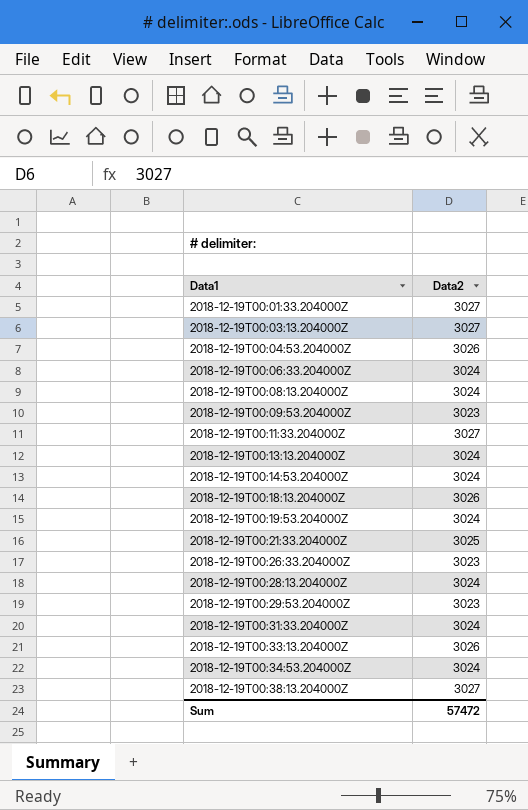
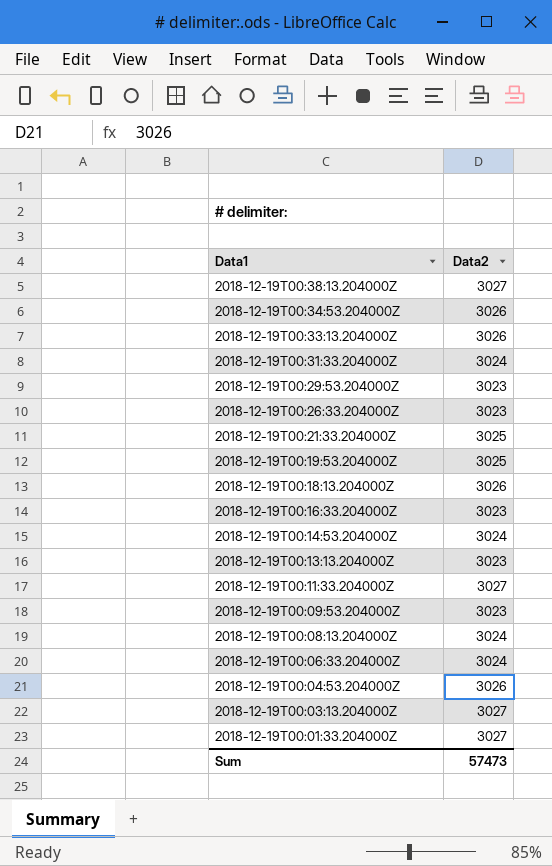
row order: Data1 ascending -> Data1 descending
row 2018-12-19T00:28:13.204000Z: 3024 -> none
2018-12-19T00:34:53.204000Z | Data2: 3024 -> 3026
2018-12-19T00:19:53.204000Z | Data2: 3024 -> 3025
row 2018-12-19T00:16:33.204000Z: none -> 3023
2018-12-19T00:13:13.204000Z | Data2: 3024 -> 3023
Sum | Data2: 57472 -> 57473

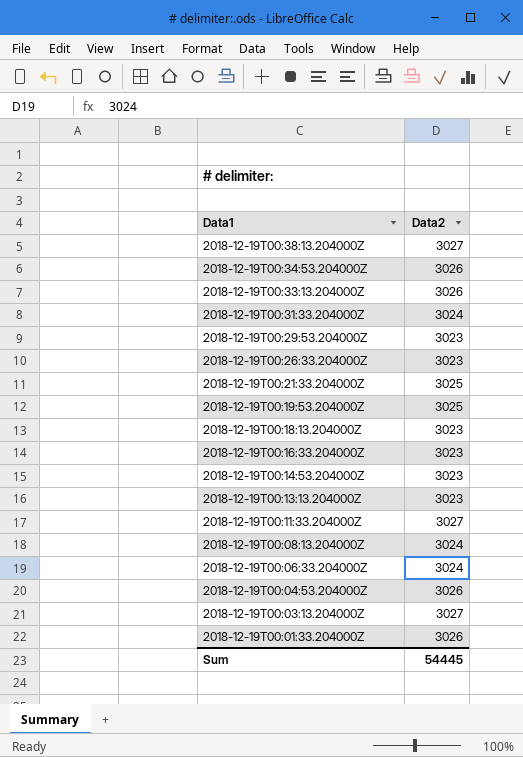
row 2018-12-19T00:09:53.204000Z: 3023 -> none
2018-12-19T00:18:13.204000Z | Data2: 3026 -> 3023
2018-12-19T00:14:53.204000Z | Data2: 3024 -> 3023
2018-12-19T00:01:33.204000Z | Data2: 3027 -> 3026
Sum | Data2: 57473 -> 54445

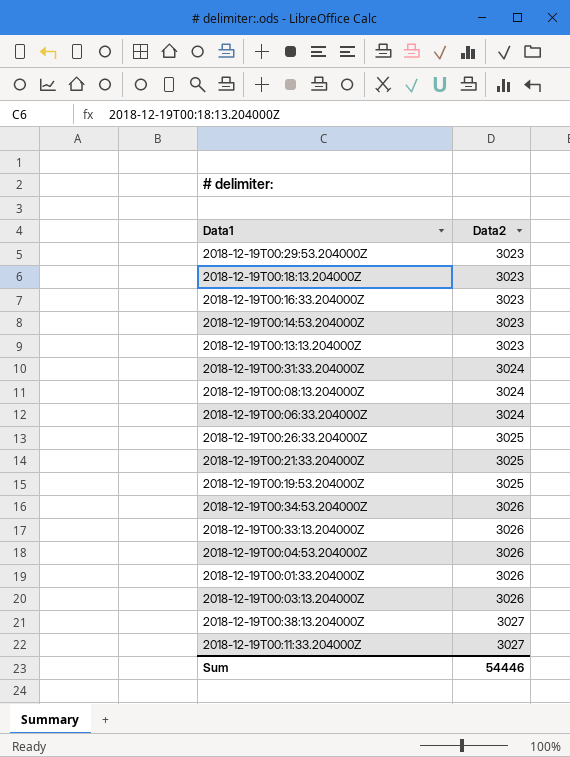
row order: Data1 descending -> Data2 ascending
2018-12-19T00:26:33.204000Z | Data2: 3023 -> 3025
2018-12-19T00:03:13.204000Z | Data2: 3027 -> 3026
Sum | Data2: 54445 -> 54446

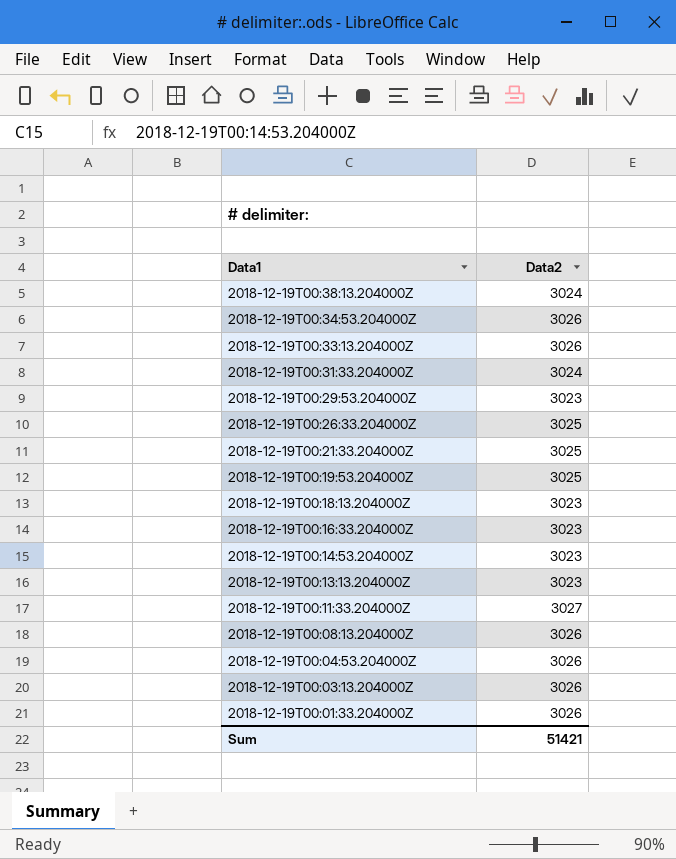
row order: Data2 ascending -> Data1 descending
row 2018-12-19T00:06:33.204000Z: 3024 -> none
2018-12-19T00:38:13.204000Z | Data2: 3027 -> 3024
2018-12-19T00:08:13.204000Z | Data2: 3024 -> 3026
Sum | Data2: 54446 -> 51421

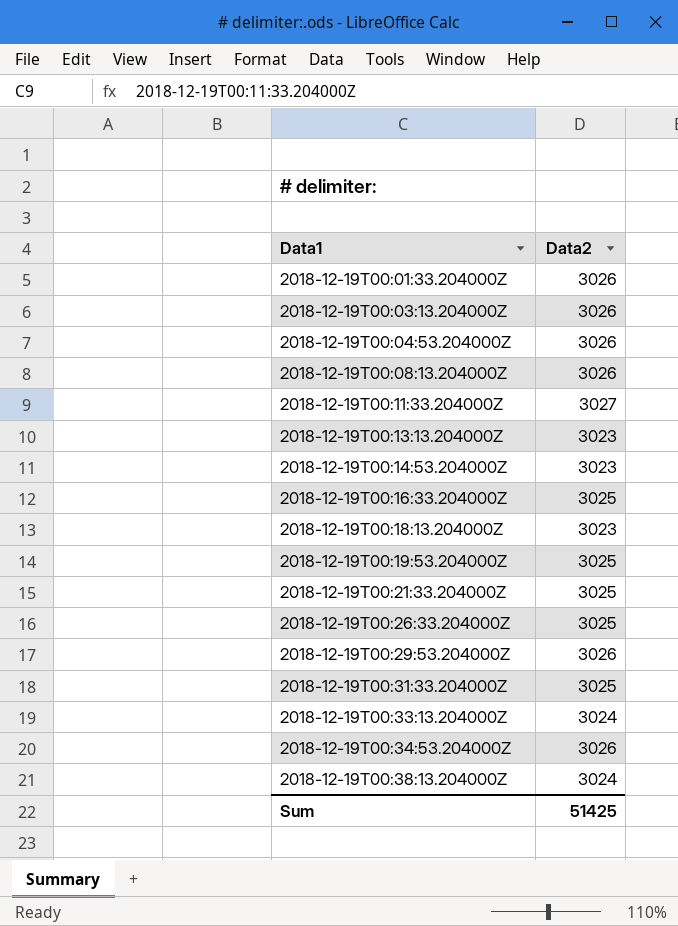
row order: Data1 descending -> Data1 ascending
2018-12-19T00:16:33.204000Z | Data2: 3023 -> 3025
2018-12-19T00:29:53.204000Z | Data2: 3023 -> 3026
2018-12-19T00:31:33.204000Z | Data2: 3024 -> 3025
2018-12-19T00:33:13.204000Z | Data2: 3026 -> 3024
Sum | Data2: 51421 -> 51425

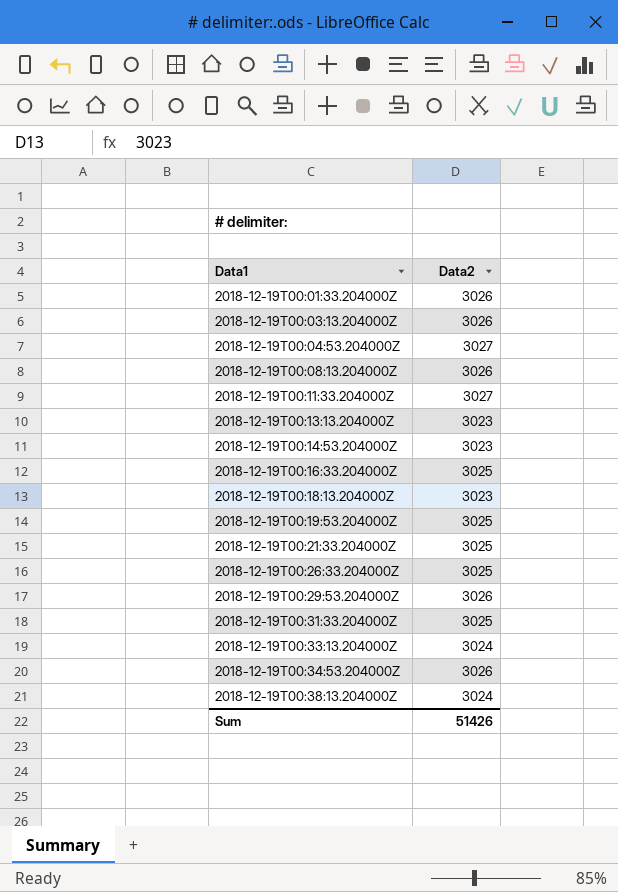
2018-12-19T00:04:53.204000Z | Data2: 3026 -> 3027
Sum | Data2: 51425 -> 51426

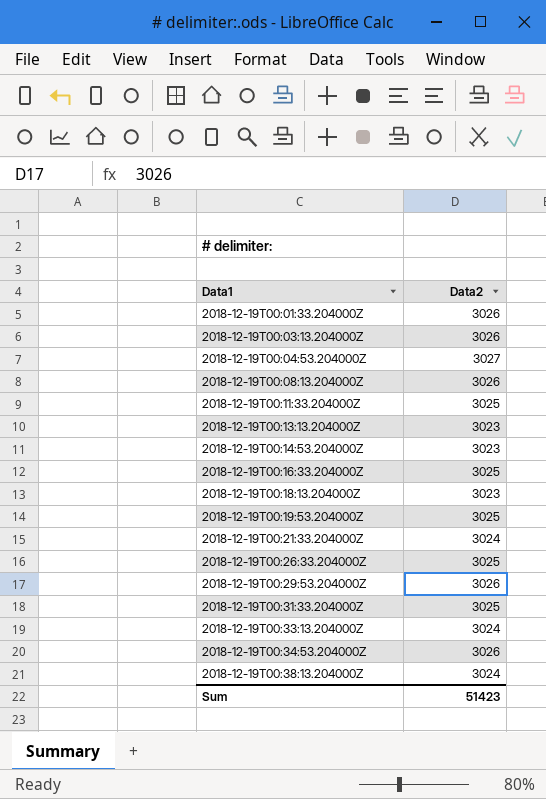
2018-12-19T00:11:33.204000Z | Data2: 3027 -> 3025
2018-12-19T00:21:33.204000Z | Data2: 3025 -> 3024
Sum | Data2: 51426 -> 51423

